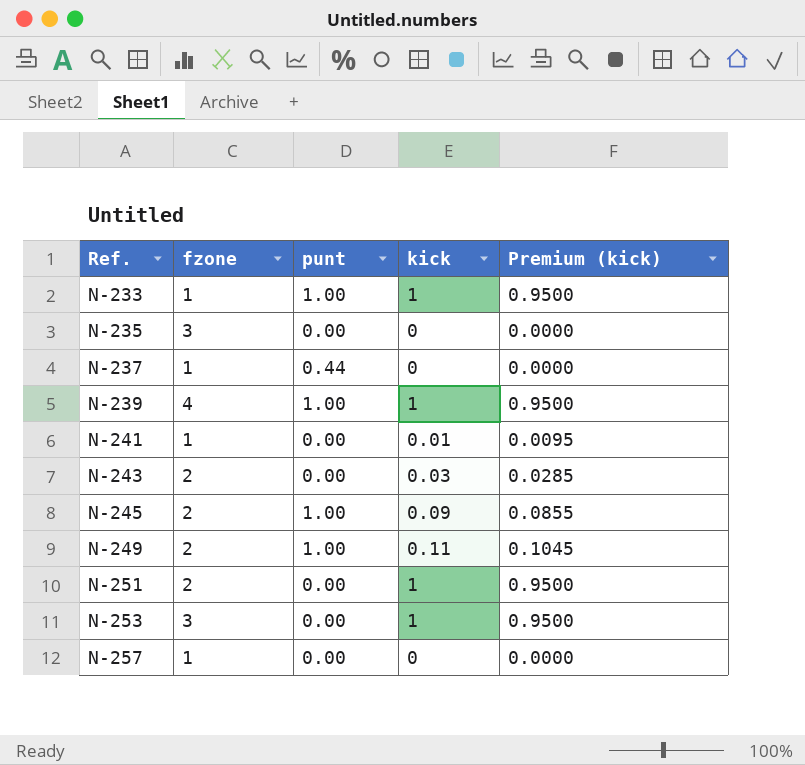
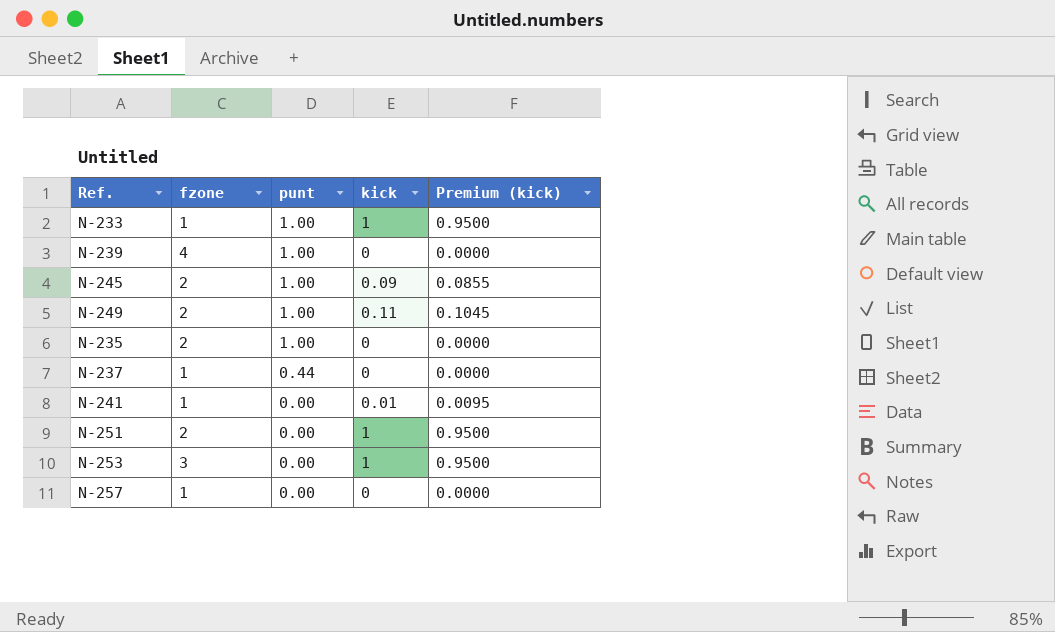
row order: Ref. ascending -> punt descending
row N-243: 2 | 0.00 | 0.03 | 0.0285 -> none
N-239 | kick: 1 -> 0
N-239 | Premium (kick): 0.9500 -> 0.0000
N-235 | fzone: 3 -> 2
N-235 | punt: 0.00 -> 1.00

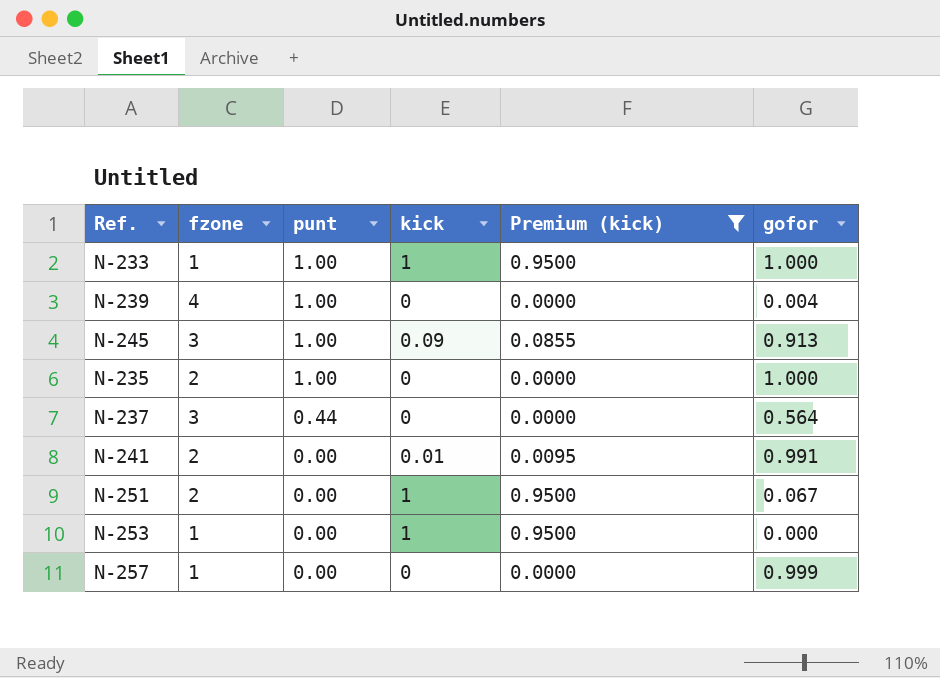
filter: none -> Premium (kick) != 0.1045
column gofor | position: none -> 6
N-245 | fzone: 2 -> 3
N-237 | fzone: 1 -> 3
N-241 | fzone: 1 -> 2
N-253 | fzone: 3 -> 1

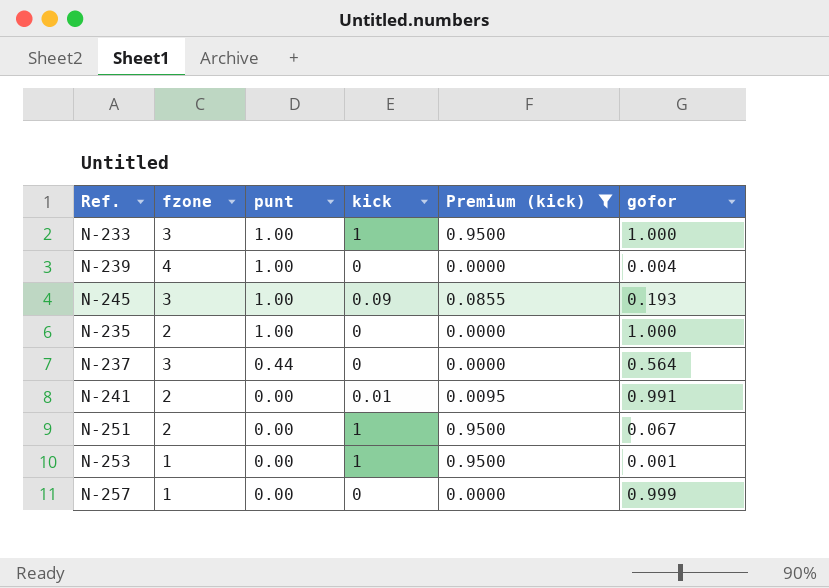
N-233 | fzone: 1 -> 3
N-245 | gofor: 0.913 -> 0.193
N-253 | gofor: 0.000 -> 0.001

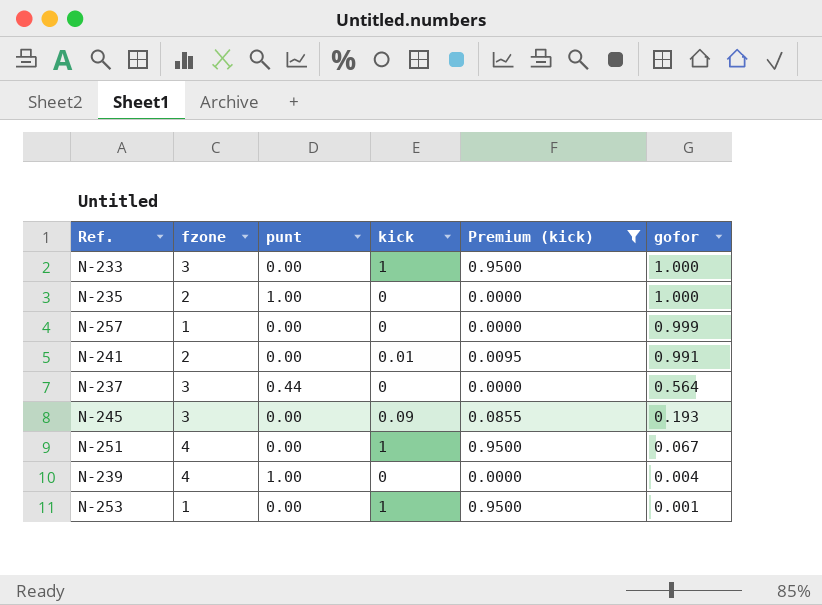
row order: punt descending -> gofor descending
N-233 | punt: 1.00 -> 0.00
N-245 | punt: 1.00 -> 0.00
N-251 | fzone: 2 -> 4

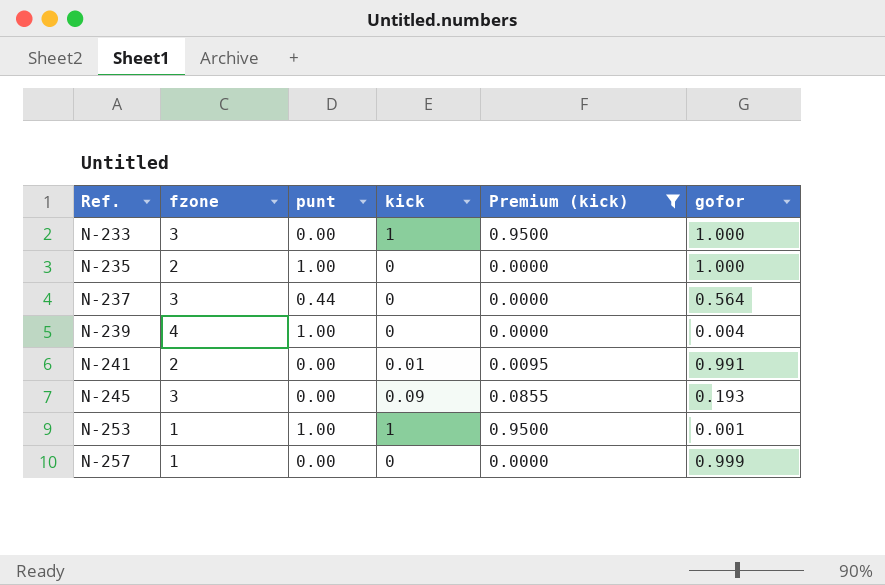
row order: gofor descending -> Ref. ascending
row N-251: 4 | 0.00 | 1 | 0.9500 | 0.067 -> none
N-253 | punt: 0.00 -> 1.00

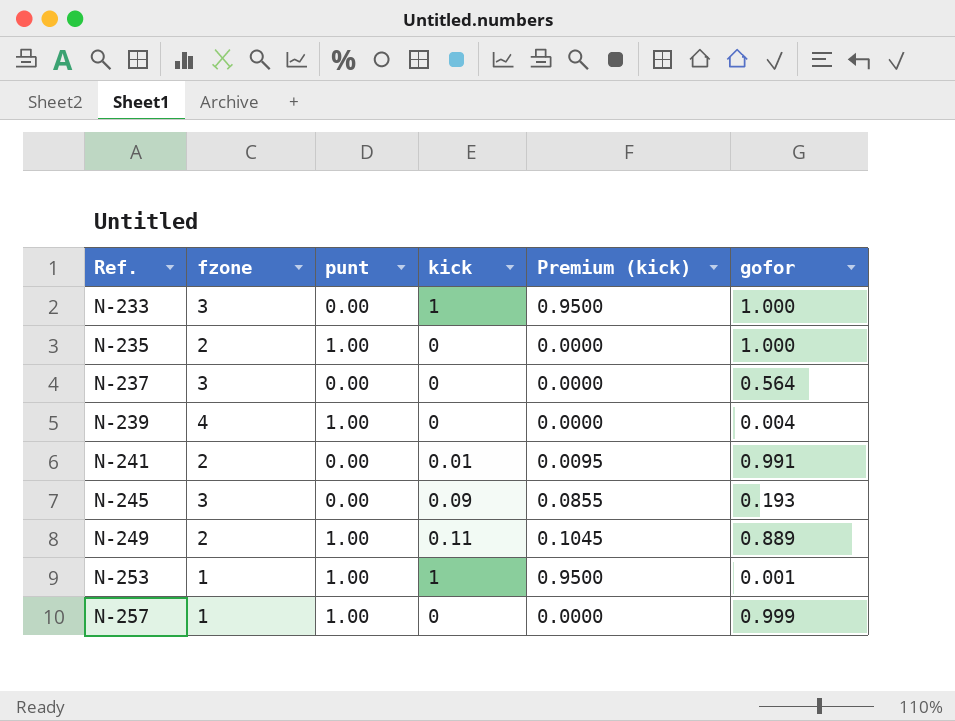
filter: Premium (kick) != 0.1045 -> none
N-237 | punt: 0.44 -> 0.00
N-257 | punt: 0.00 -> 1.00

